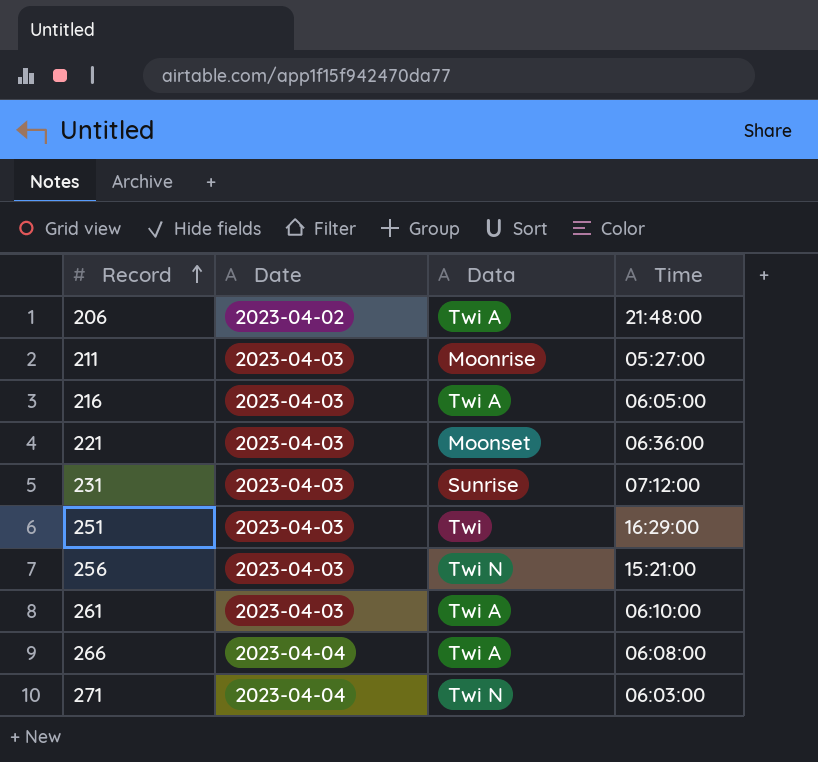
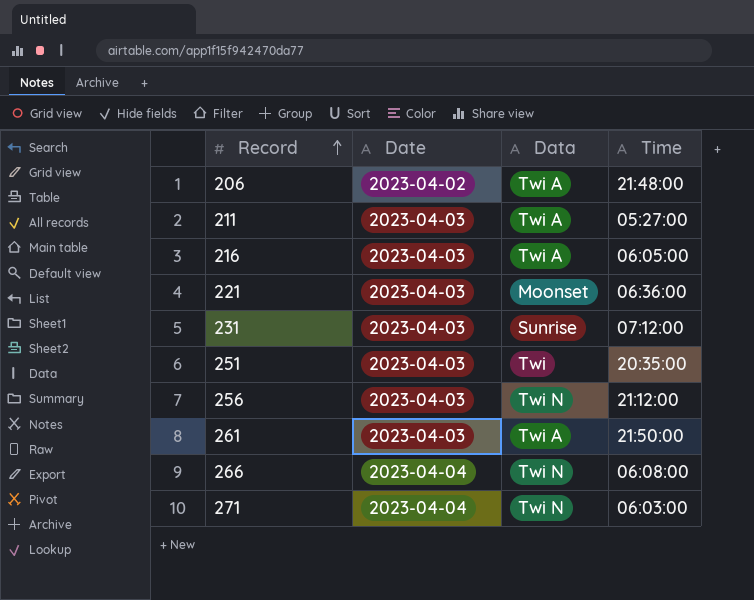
211 | Data: Moonrise -> Twi A
251 | Time: 16:29:00 -> 20:35:00
256 | Time: 15:21:00 -> 21:12:00
261 | Time: 06:10:00 -> 21:50:00
266 | Data: Twi A -> Twi N

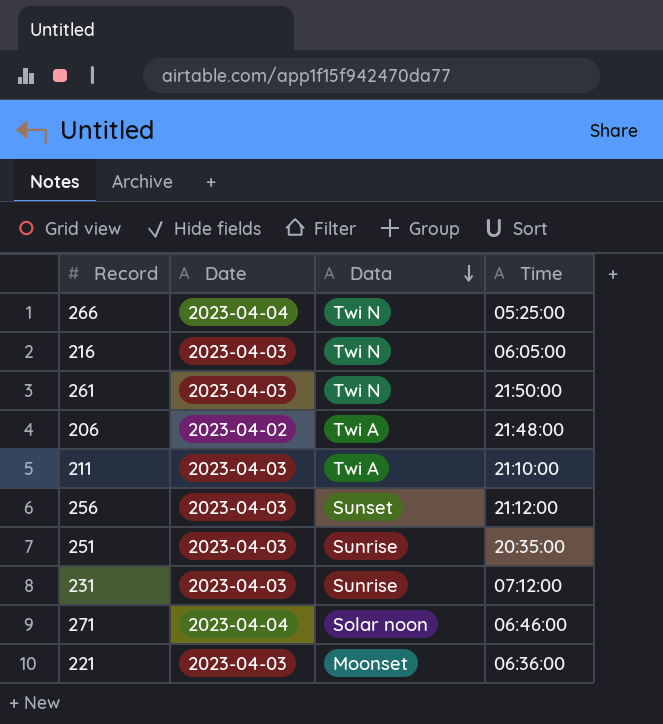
row order: Record ascending -> Data descending
266 | Time: 06:08:00 -> 05:25:00
216 | Data: Twi A -> Twi N
261 | Data: Twi A -> Twi N
211 | Time: 05:27:00 -> 21:10:00
256 | Data: Twi N -> Sunset
251 | Data: Twi -> Sunrise
271 | Data: Twi N -> Solar noon
271 | Time: 06:03:00 -> 06:46:00

